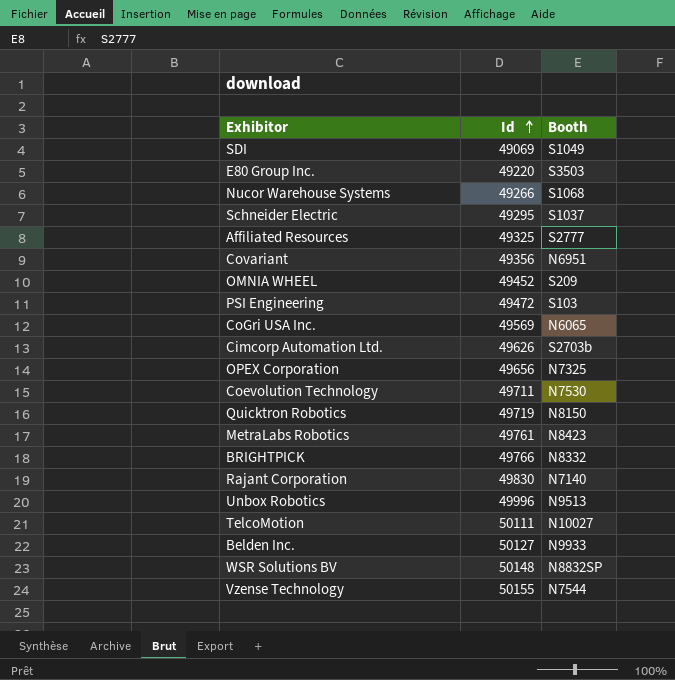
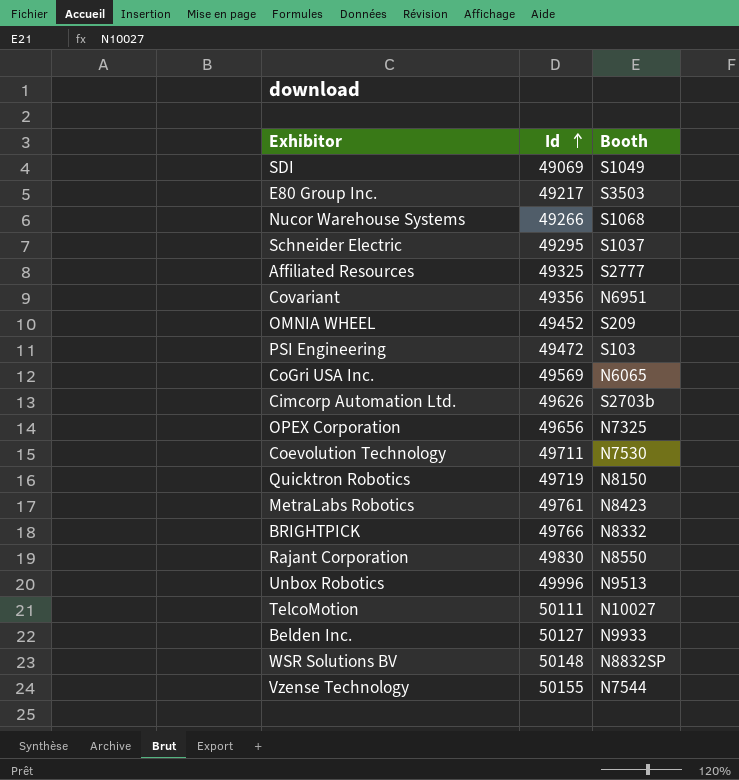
E80 Group Inc. | Id: 49220 -> 49217
Rajant Corporation | Booth: N7140 -> N8550

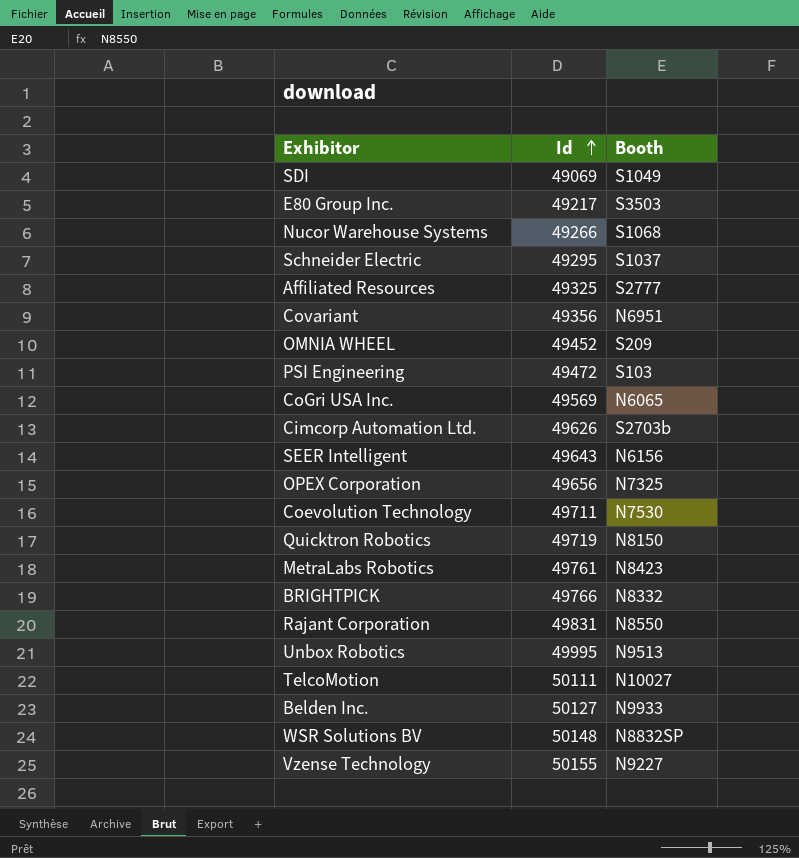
row SEER Intelligent: none -> 49643 | N6156
Rajant Corporation | Id: 49830 -> 49831
Unbox Robotics | Id: 49996 -> 49995
Vzense Technology | Booth: N7544 -> N9227

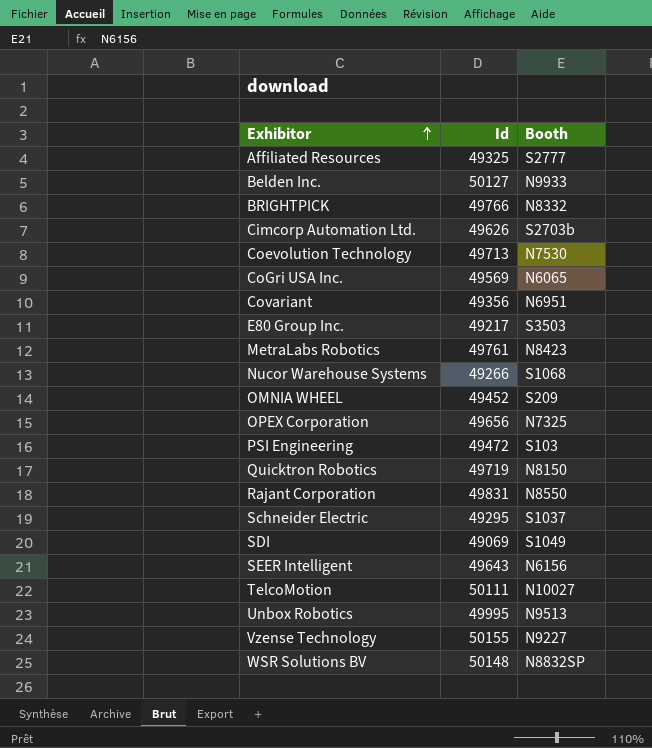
row order: Id ascending -> Exhibitor ascending
Coevolution Technology | Id: 49711 -> 49713

